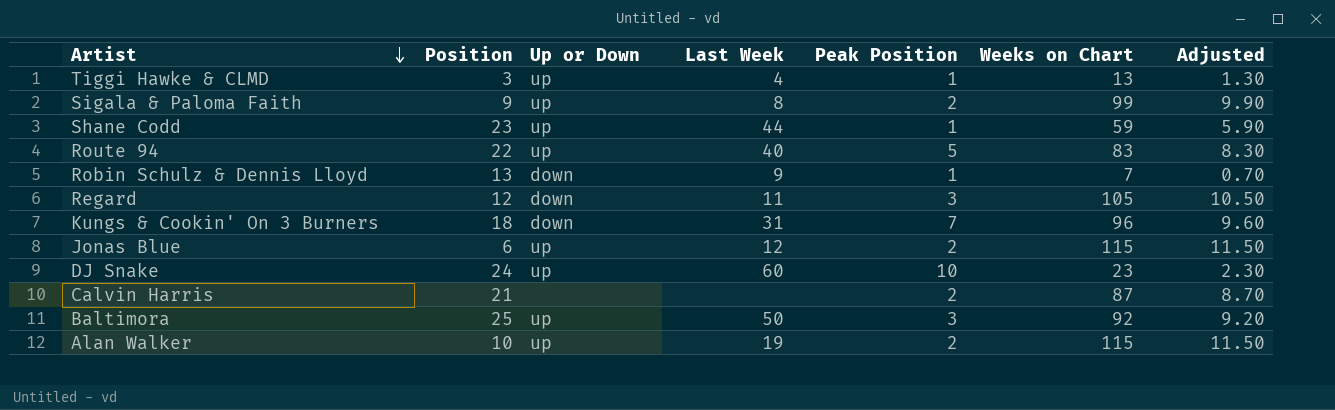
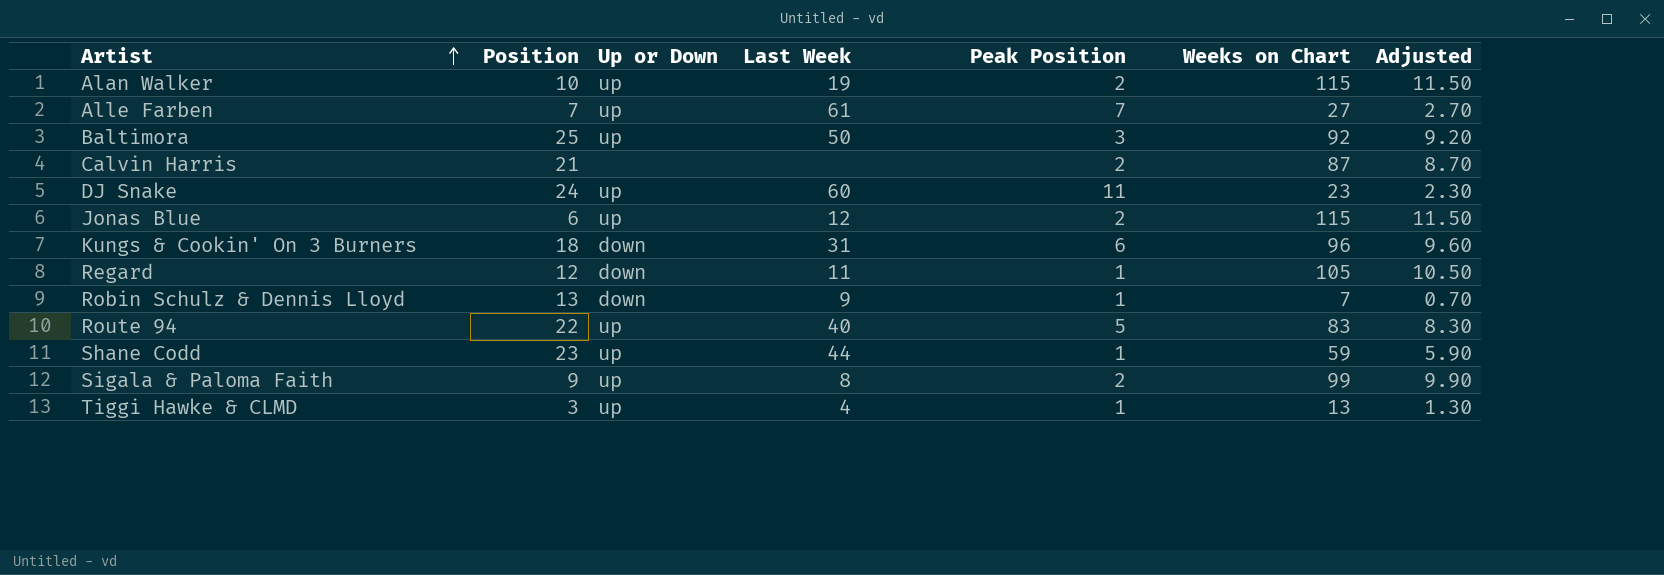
row order: Artist descending -> Artist ascending
row Alle Farben: none -> 7 | up | 61 | 7 | 27 | 2.70
DJ Snake | Peak Position: 10 -> 11
Kungs & Cookin' On 3 Burners | Peak Position: 7 -> 6
Regard | Peak Position: 3 -> 1

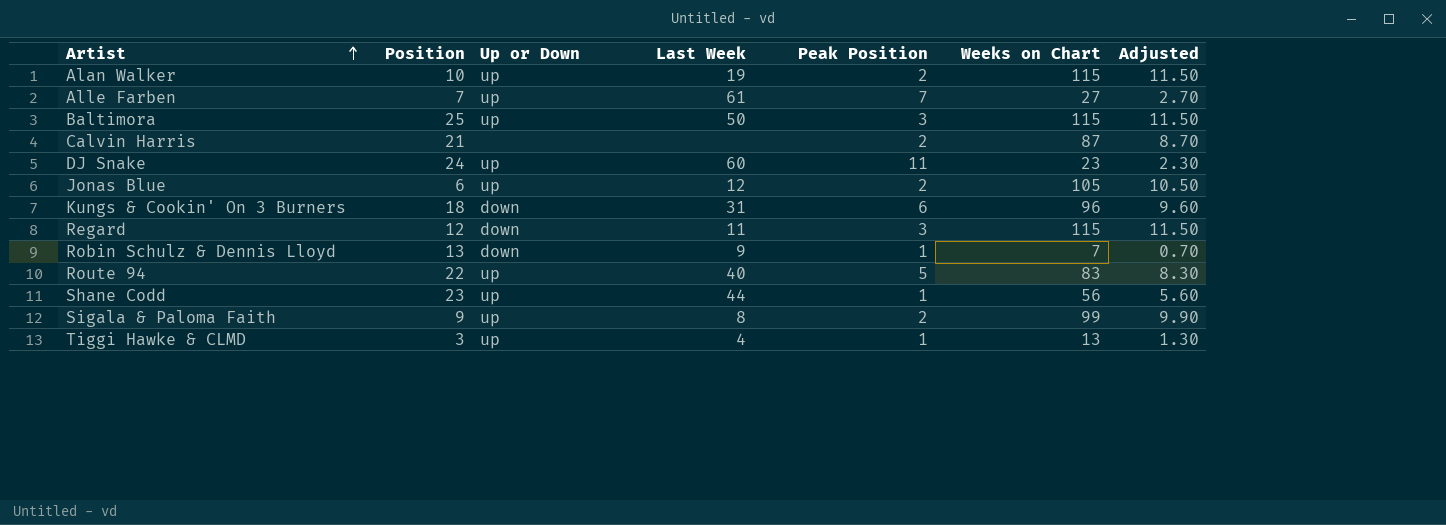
Baltimora | Weeks on Chart: 92 -> 115
Baltimora | Adjusted: 9.20 -> 11.50
Jonas Blue | Weeks on Chart: 115 -> 105
Jonas Blue | Adjusted: 11.50 -> 10.50
Regard | Peak Position: 1 -> 3
Regard | Weeks on Chart: 105 -> 115
Regard | Adjusted: 10.50 -> 11.50
Shane Codd | Weeks on Chart: 59 -> 56
Shane Codd | Adjusted: 5.90 -> 5.60

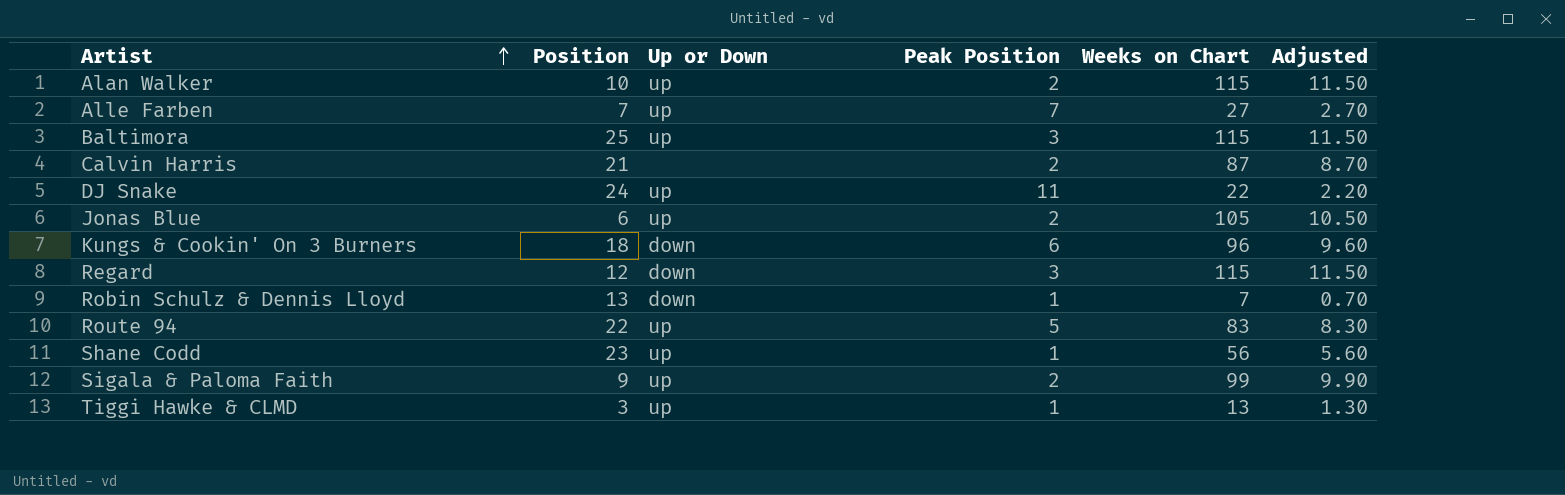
column Last Week | position: 4 -> none
DJ Snake | Weeks on Chart: 23 -> 22
DJ Snake | Adjusted: 2.30 -> 2.20

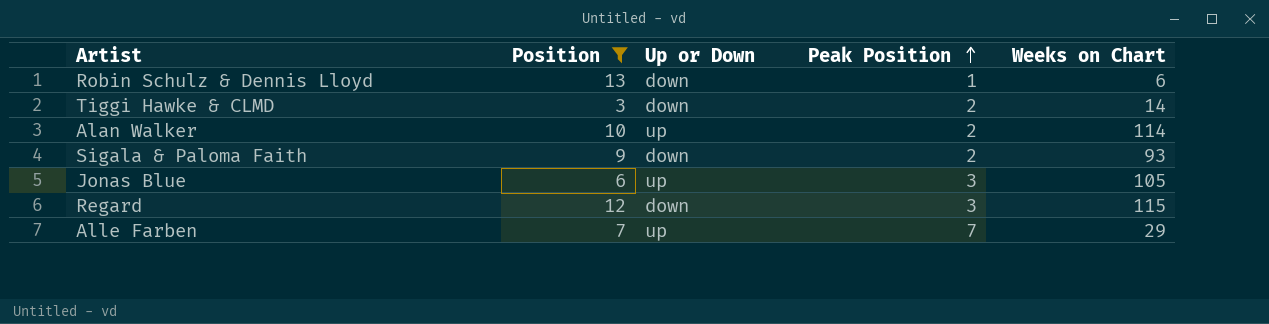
filter: none -> Position <= 13
row order: Artist ascending -> Peak Position ascending
column Adjusted | formula: [Weeks on Chart] * 0.1 -> none
Robin Schulz & Dennis Lloyd | Weeks on Chart: 7 -> 6
Tiggi Hawke & CLMD | Up or Down: up -> down
Tiggi Hawke & CLMD | Peak Position: 1 -> 2
Tiggi Hawke & CLMD | Weeks on Chart: 13 -> 14
Alan Walker | Weeks on Chart: 115 -> 114
Sigala & Paloma Faith | Up or Down: up -> down
Sigala & Paloma Faith | Weeks on Chart: 99 -> 93
Jonas Blue | Peak Position: 2 -> 3
Alle Farben | Weeks on Chart: 27 -> 29

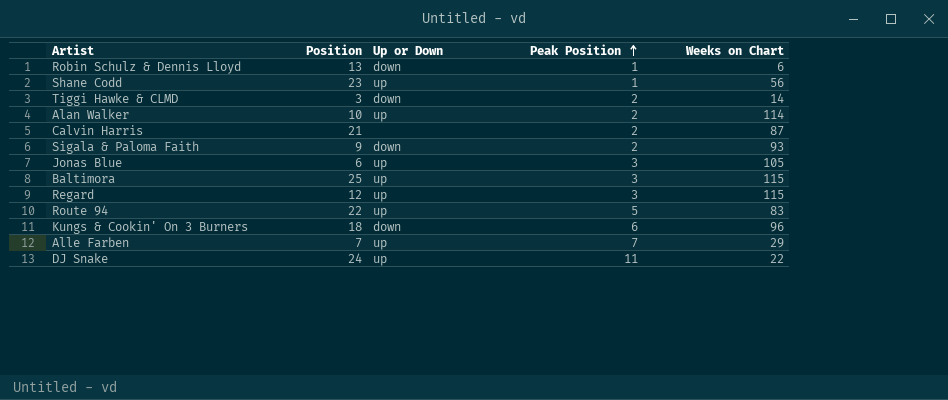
filter: Position <= 13 -> none
Regard | Up or Down: down -> up

